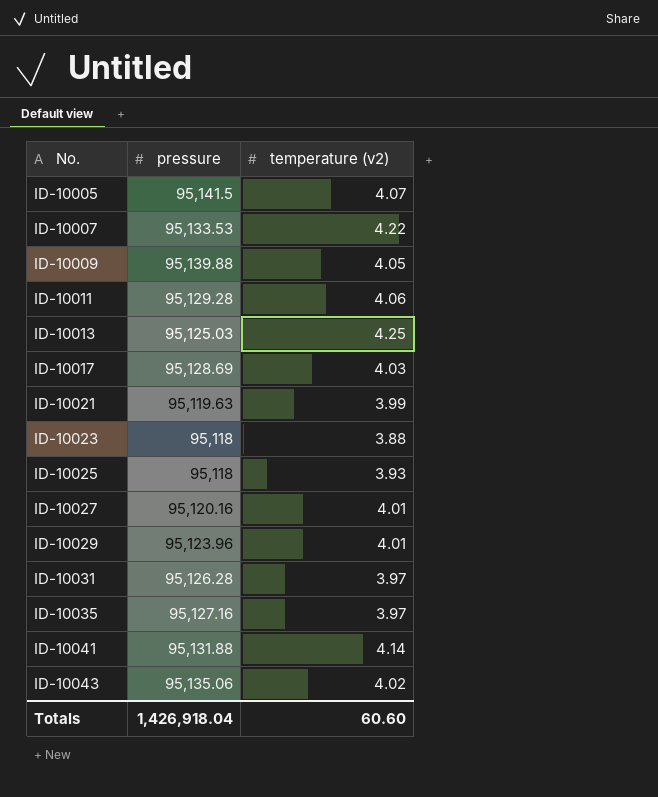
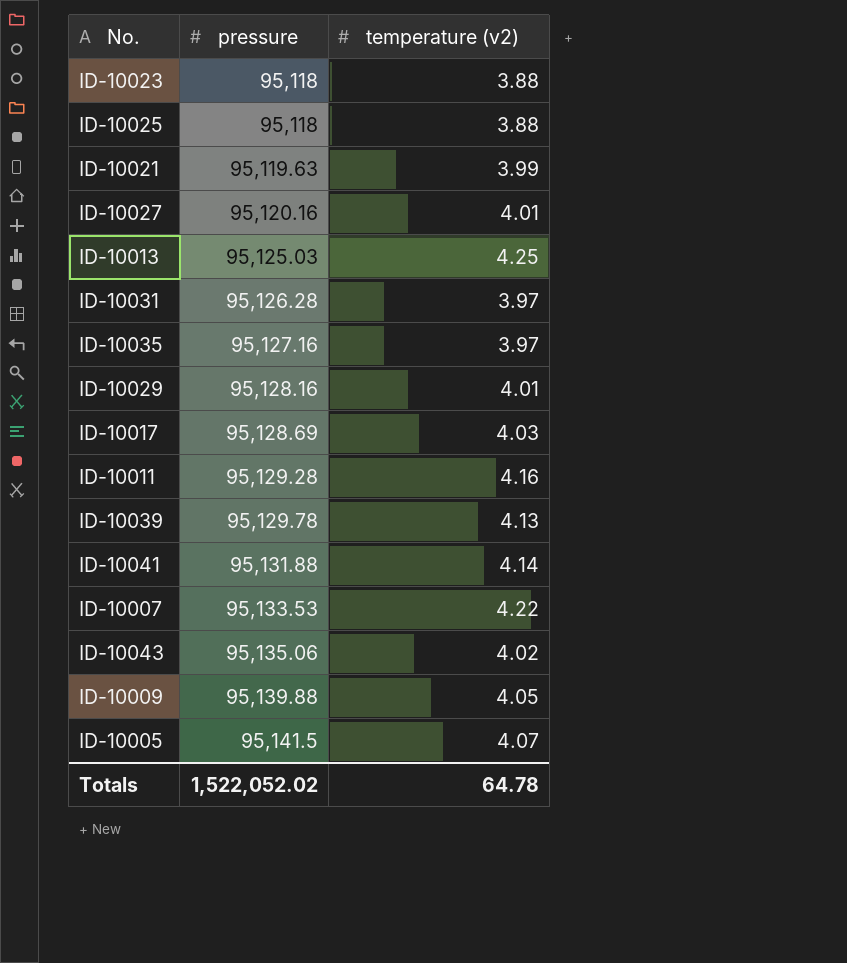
row order: No. ascending -> pressure ascending
ID-10025 | temperature (v2): 3.93 -> 3.88
ID-10029 | pressure: 95,123.96 -> 95,128.16
ID-10011 | temperature (v2): 4.06 -> 4.16
row ID-10039: none -> 95,129.78 | 4.13
Totals | pressure: 1,426,918.04 -> 1,522,052.02
Totals | temperature (v2): 60.60 -> 64.78

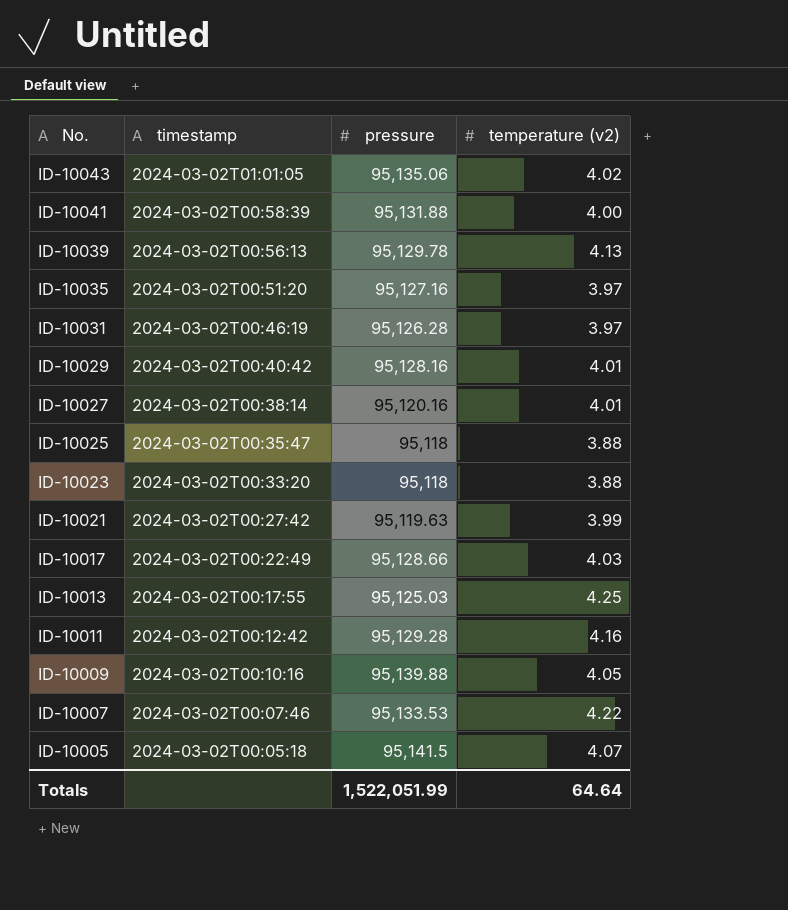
row order: pressure ascending -> No. descending
column timestamp | position: none -> 2
ID-10041 | temperature (v2): 4.14 -> 4.00
ID-10017 | pressure: 95,128.69 -> 95,128.66
Totals | pressure: 1,522,052.02 -> 1,522,051.99
Totals | temperature (v2): 64.78 -> 64.64

